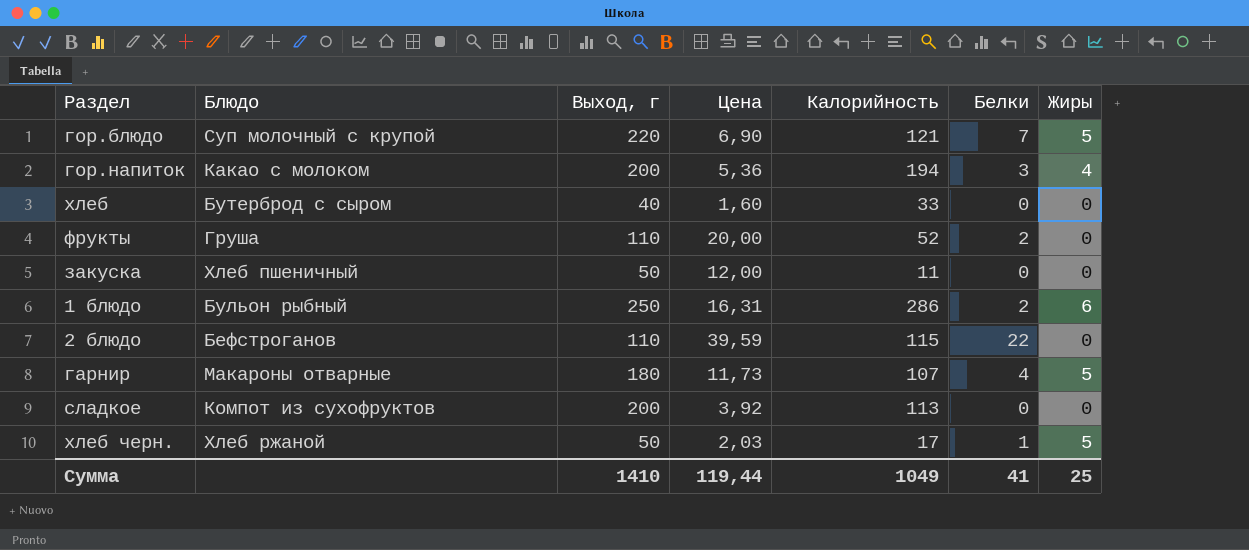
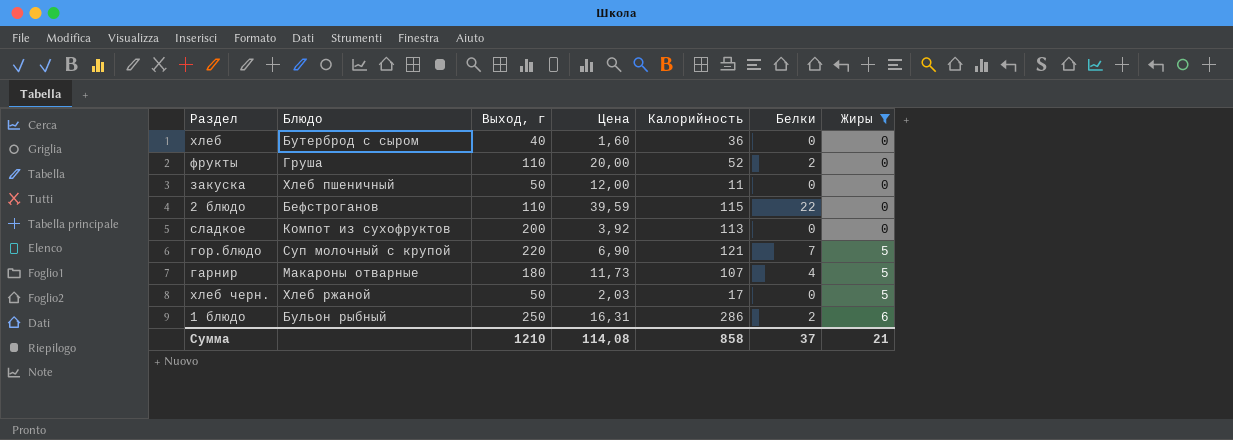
filter: none -> Жиры != 4
row order: none -> Жиры ascending
хлеб | Калорийность: 33 -> 36
хлеб черн. | Белки: 1 -> 0
Сумма | Выход, г: 1410 -> 1210
Сумма | Цена: 119,44 -> 114,08
Сумма | Калорийность: 1049 -> 858
Сумма | Белки: 41 -> 37
Сумма | Жиры: 25 -> 21

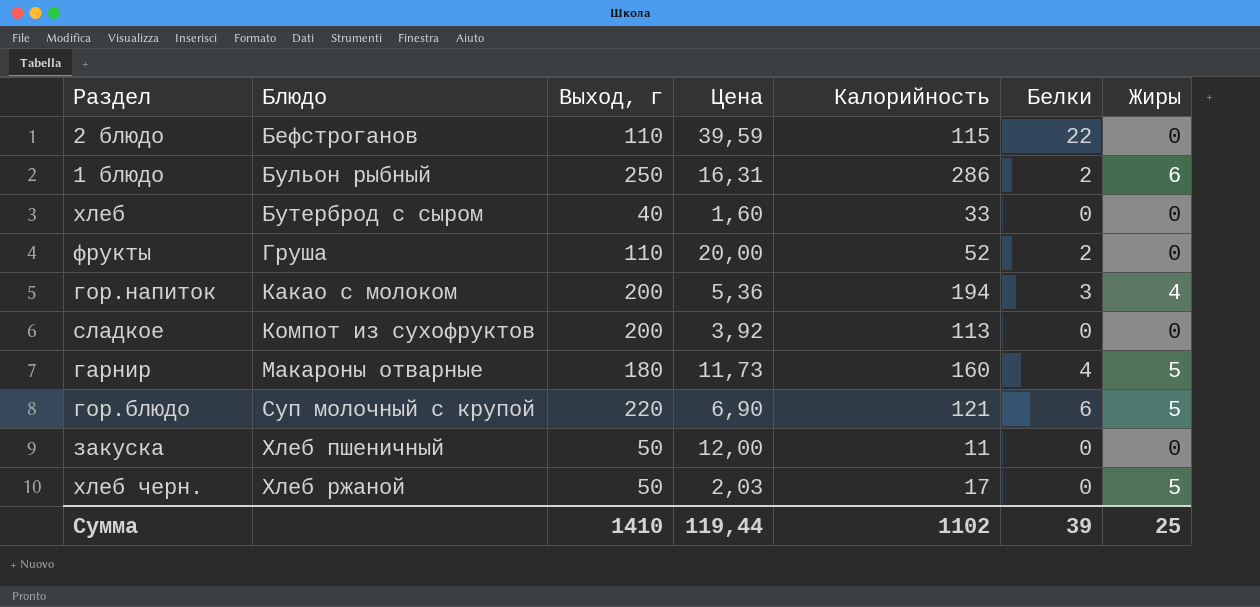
filter: Жиры != 4 -> none
row order: Жиры ascending -> Блюдо ascending
хлеб | Калорийность: 36 -> 33
гарнир | Калорийность: 107 -> 160
гор.блюдо | Белки: 7 -> 6
Сумма | Выход, г: 1210 -> 1410
Сумма | Цена: 114,08 -> 119,44
Сумма | Калорийность: 858 -> 1102
Сумма | Белки: 37 -> 39
Сумма | Жиры: 21 -> 25

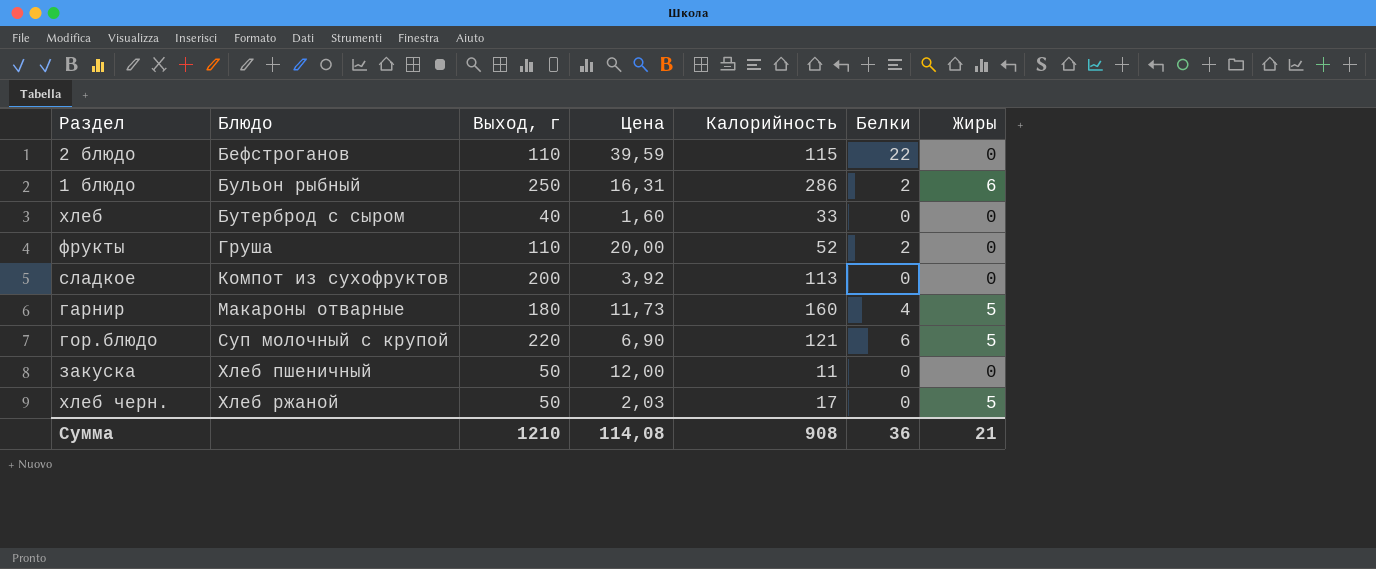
row гор.напиток: Какао с молоком | 200 | 5,36 | 194 | 3 | 4 -> none
Сумма | Выход, г: 1410 -> 1210
Сумма | Цена: 119,44 -> 114,08
Сумма | Калорийность: 1102 -> 908
Сумма | Белки: 39 -> 36
Сумма | Жиры: 25 -> 21

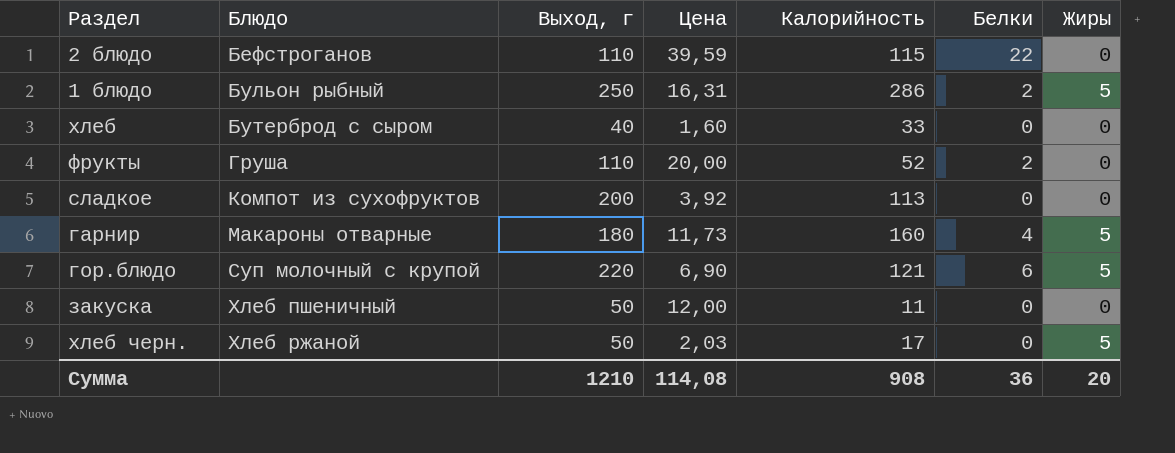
1 блюдо | Жиры: 6 -> 5
Сумма | Жиры: 21 -> 20

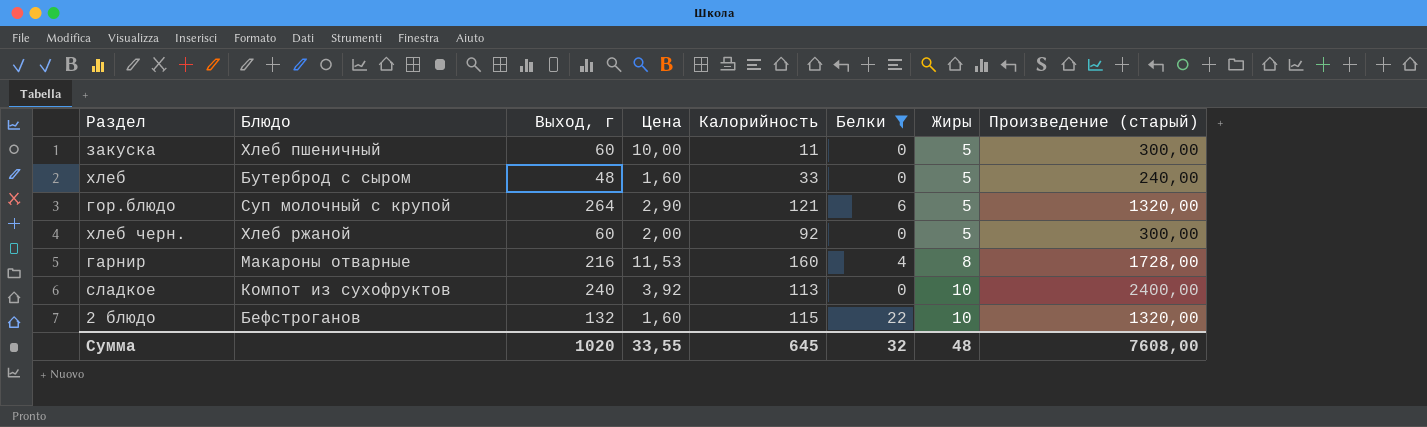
filter: none -> Белки != 2
row order: Блюдо ascending -> Жиры ascending
column Произведение (старый) | formula: none -> [Выход, г] * [Жиры]
закуска | Выход, г: 50 -> 60
закуска | Цена: 12,00 -> 10,00
закуска | Жиры: 0 -> 5
хлеб | Выход, г: 40 -> 48
хлеб | Жиры: 0 -> 5
гор.блюдо | Выход, г: 220 -> 264
гор.блюдо | Цена: 6,90 -> 2,90
хлеб черн. | Выход, г: 50 -> 60
хлеб черн. | Цена: 2,03 -> 2,00
хлеб черн. | Калорийность: 17 -> 92
гарнир | Выход, г: 180 -> 216
гарнир | Цена: 11,73 -> 11,53
гарнир | Жиры: 5 -> 8
сладкое | Выход, г: 200 -> 240
сладкое | Жиры: 0 -> 10
2 блюдо | Выход, г: 110 -> 132
2 блюдо | Цена: 39,59 -> 1,60
2 блюдо | Жиры: 0 -> 10
Сумма | Выход, г: 1210 -> 1020
Сумма | Цена: 114,08 -> 33,55
Сумма | Калорийность: 908 -> 645
Сумма | Белки: 36 -> 32
Сумма | Жиры: 20 -> 48

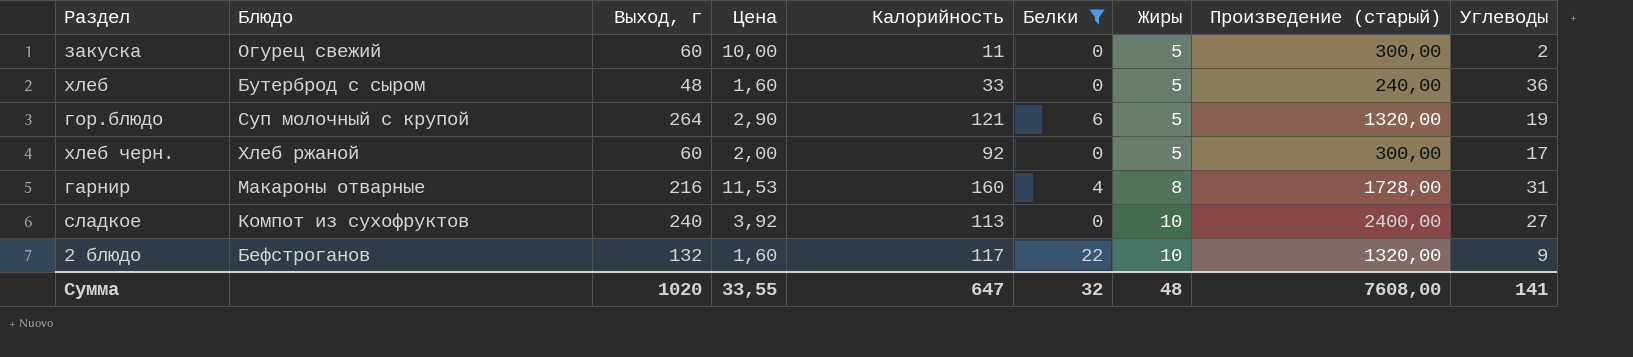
column Углеводы | position: none -> 9
закуска | Блюдо: Хлеб пшеничный -> Огурец свежий
2 блюдо | Калорийность: 115 -> 117
Сумма | Калорийность: 645 -> 647

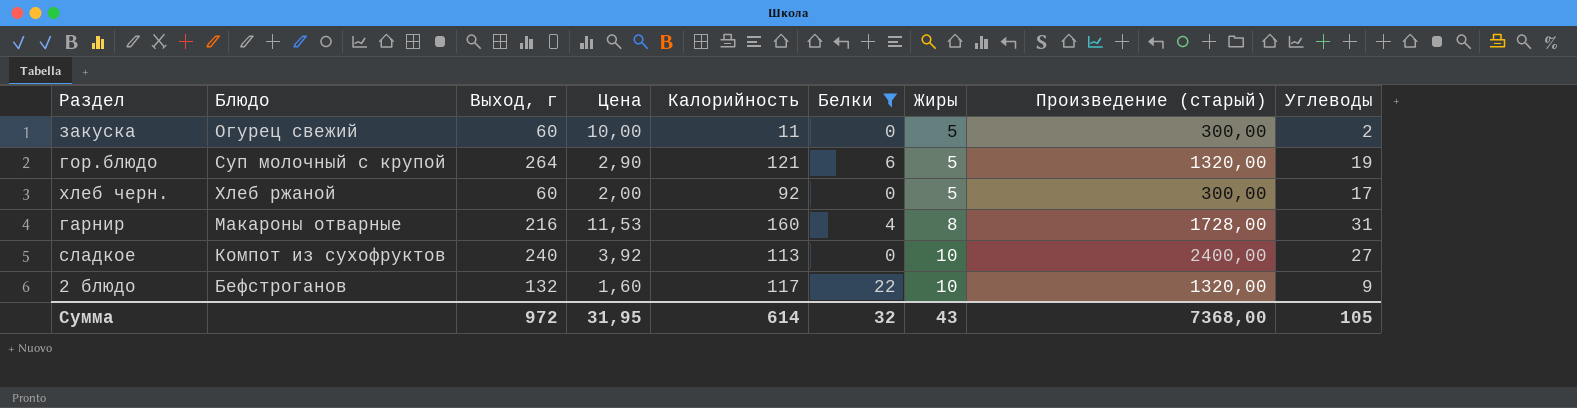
row хлеб: Бутерброд с сыром | 48 | 1,60 | 33 | 0 | 5 | 240,00 | 36 -> none
Сумма | Выход, г: 1020 -> 972
Сумма | Цена: 33,55 -> 31,95
Сумма | Калорийность: 647 -> 614
Сумма | Жиры: 48 -> 43
Сумма | Произведение (старый): 7608,00 -> 7368,00
Сумма | Углеводы: 141 -> 105

